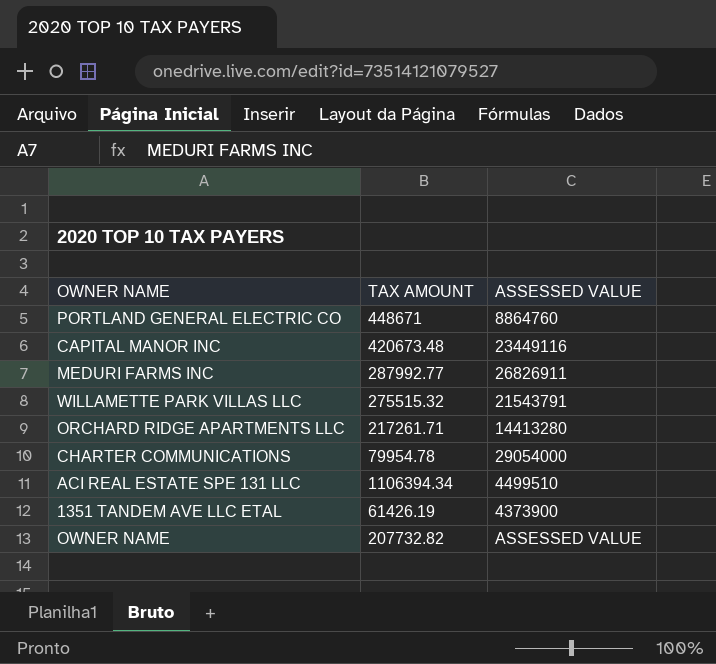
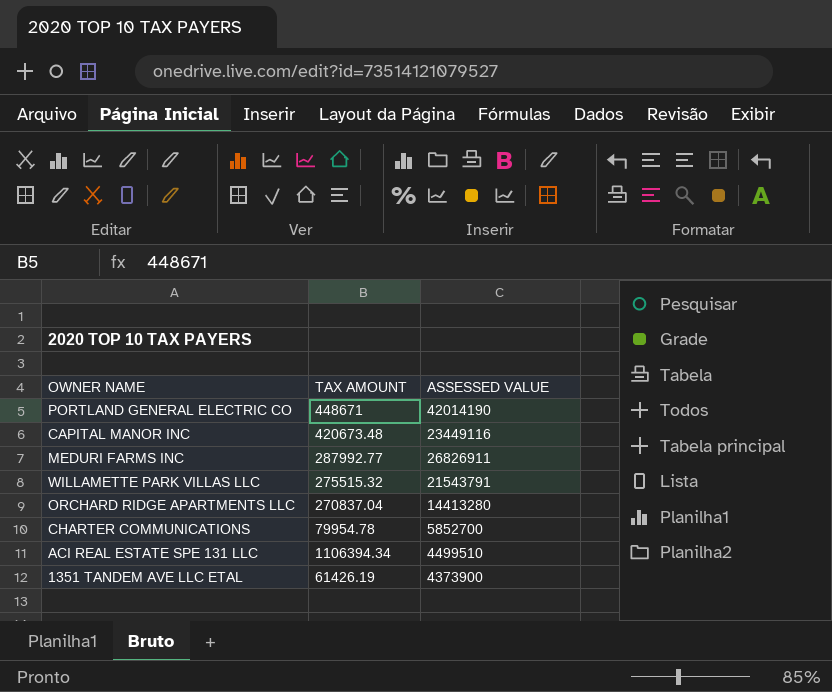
row OWNER NAME: 207732.82 | ASSESSED VALUE -> none
PORTLAND GENERAL ELECTRIC CO | ASSESSED VALUE: 8864760 -> 42014190
ORCHARD RIDGE APARTMENTS LLC | TAX AMOUNT: 217261.71 -> 270837.04
CHARTER COMMUNICATIONS | ASSESSED VALUE: 29054000 -> 5852700

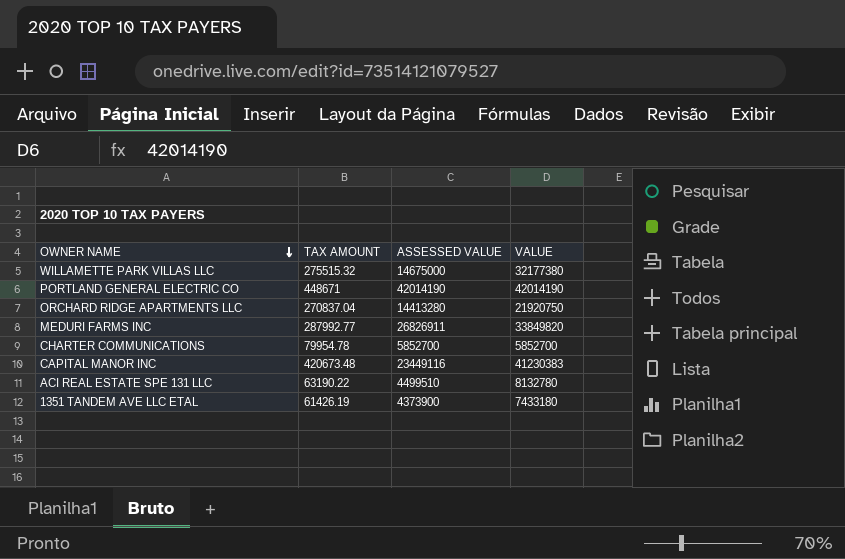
row order: none -> OWNER NAME descending
column VALUE | position: none -> 4
WILLAMETTE PARK VILLAS LLC | ASSESSED VALUE: 21543791 -> 14675000
ACI REAL ESTATE SPE 131 LLC | TAX AMOUNT: 1106394.34 -> 63190.22

